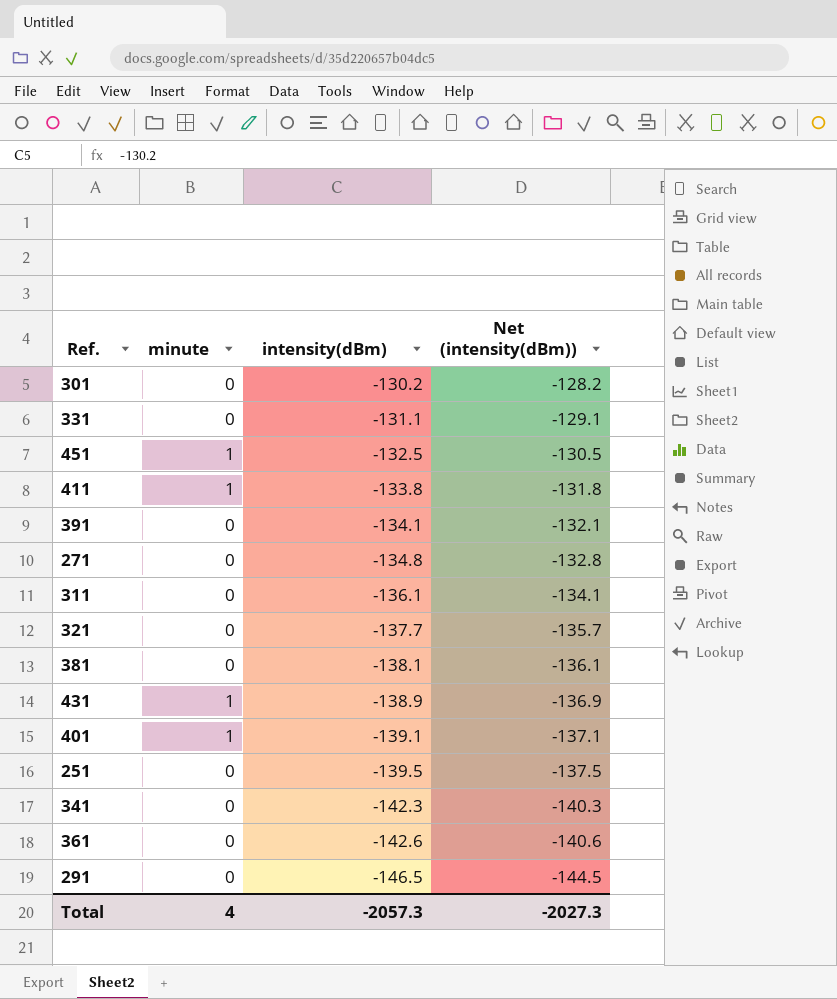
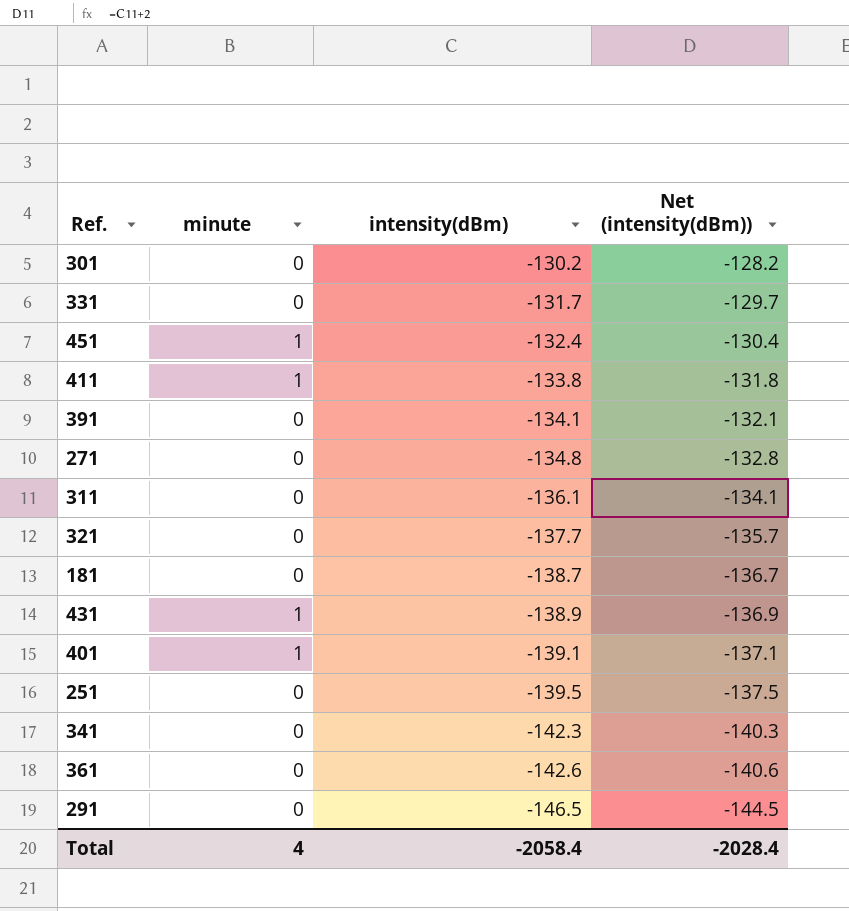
row 381: 0 | -138.1 | -136.1 -> none
331 | intensity(dBm): -131.1 -> -131.7
331 | Net (intensity(dBm)): -129.1 -> -129.7
451 | intensity(dBm): -132.5 -> -132.4
451 | Net (intensity(dBm)): -130.5 -> -130.4
row 181: none -> 0 | -138.7 | -136.7
Total | intensity(dBm): -2057.3 -> -2058.4
Total | Net (intensity(dBm)): -2027.3 -> -2028.4

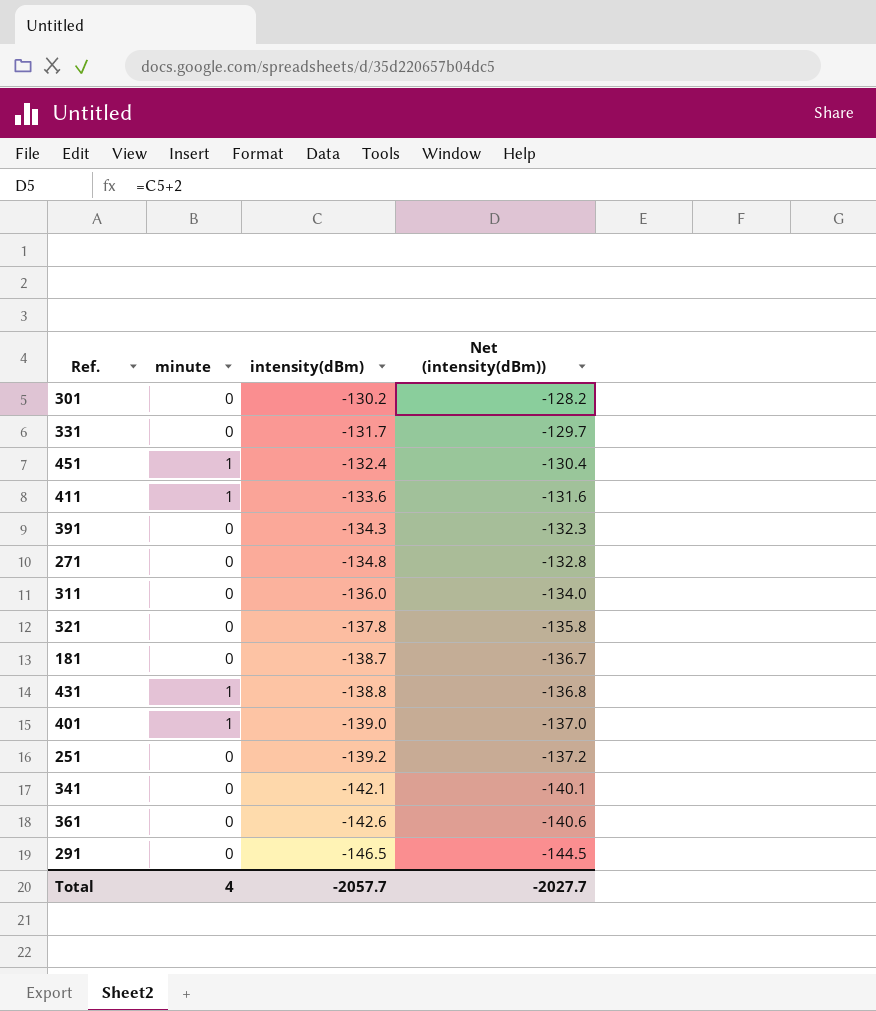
411 | intensity(dBm): -133.8 -> -133.6
411 | Net (intensity(dBm)): -131.8 -> -131.6
391 | intensity(dBm): -134.1 -> -134.3
391 | Net (intensity(dBm)): -132.1 -> -132.3
311 | intensity(dBm): -136.1 -> -136.0
311 | Net (intensity(dBm)): -134.1 -> -134.0
321 | intensity(dBm): -137.7 -> -137.8
321 | Net (intensity(dBm)): -135.7 -> -135.8
431 | intensity(dBm): -138.9 -> -138.8
431 | Net (intensity(dBm)): -136.9 -> -136.8
401 | intensity(dBm): -139.1 -> -139.0
401 | Net (intensity(dBm)): -137.1 -> -137.0
251 | intensity(dBm): -139.5 -> -139.2
251 | Net (intensity(dBm)): -137.5 -> -137.2
341 | intensity(dBm): -142.3 -> -142.1
341 | Net (intensity(dBm)): -140.3 -> -140.1
Total | intensity(dBm): -2058.4 -> -2057.7
Total | Net (intensity(dBm)): -2028.4 -> -2027.7

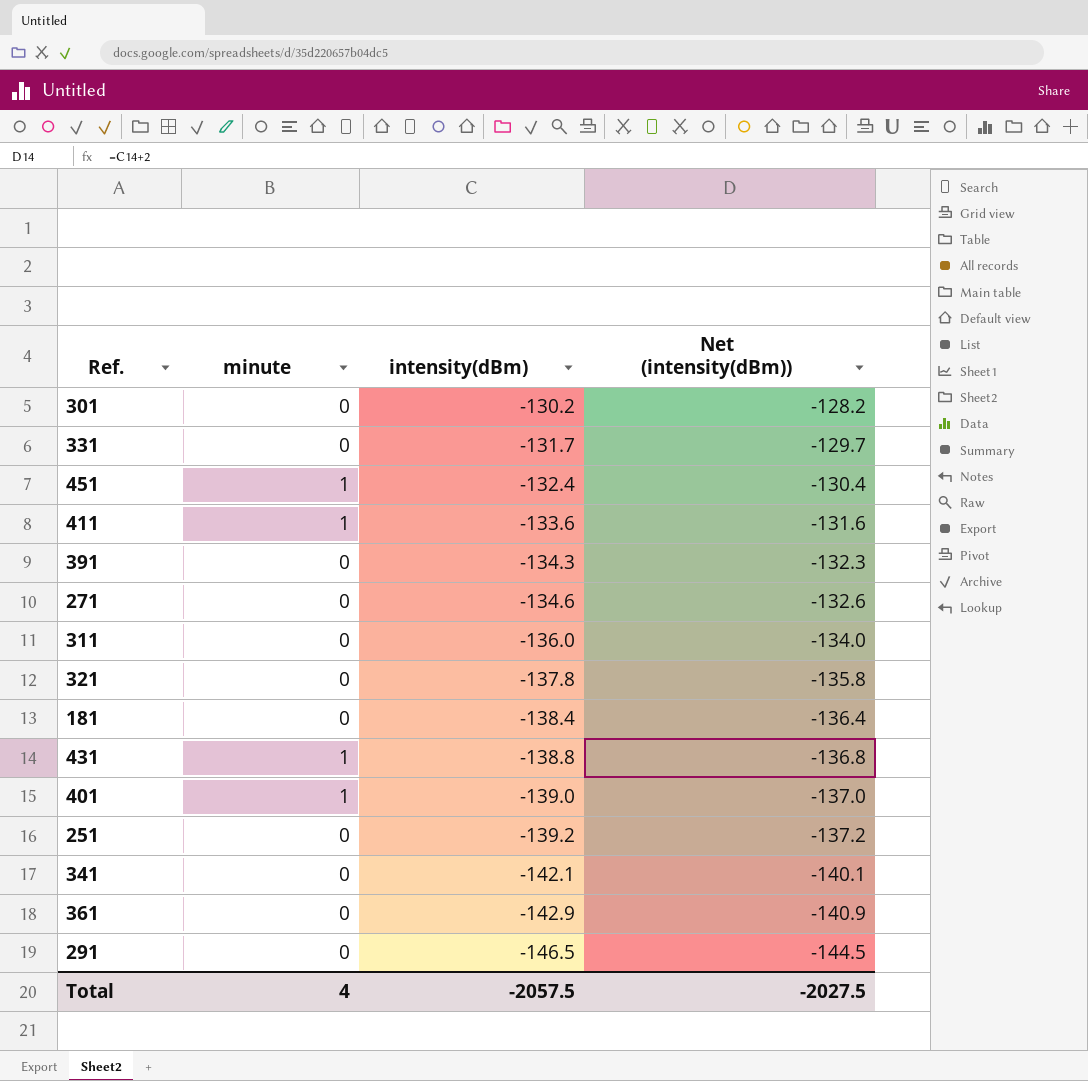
271 | intensity(dBm): -134.8 -> -134.6
271 | Net (intensity(dBm)): -132.8 -> -132.6
181 | intensity(dBm): -138.7 -> -138.4
181 | Net (intensity(dBm)): -136.7 -> -136.4
361 | intensity(dBm): -142.6 -> -142.9
361 | Net (intensity(dBm)): -140.6 -> -140.9
Total | intensity(dBm): -2057.7 -> -2057.5
Total | Net (intensity(dBm)): -2027.7 -> -2027.5

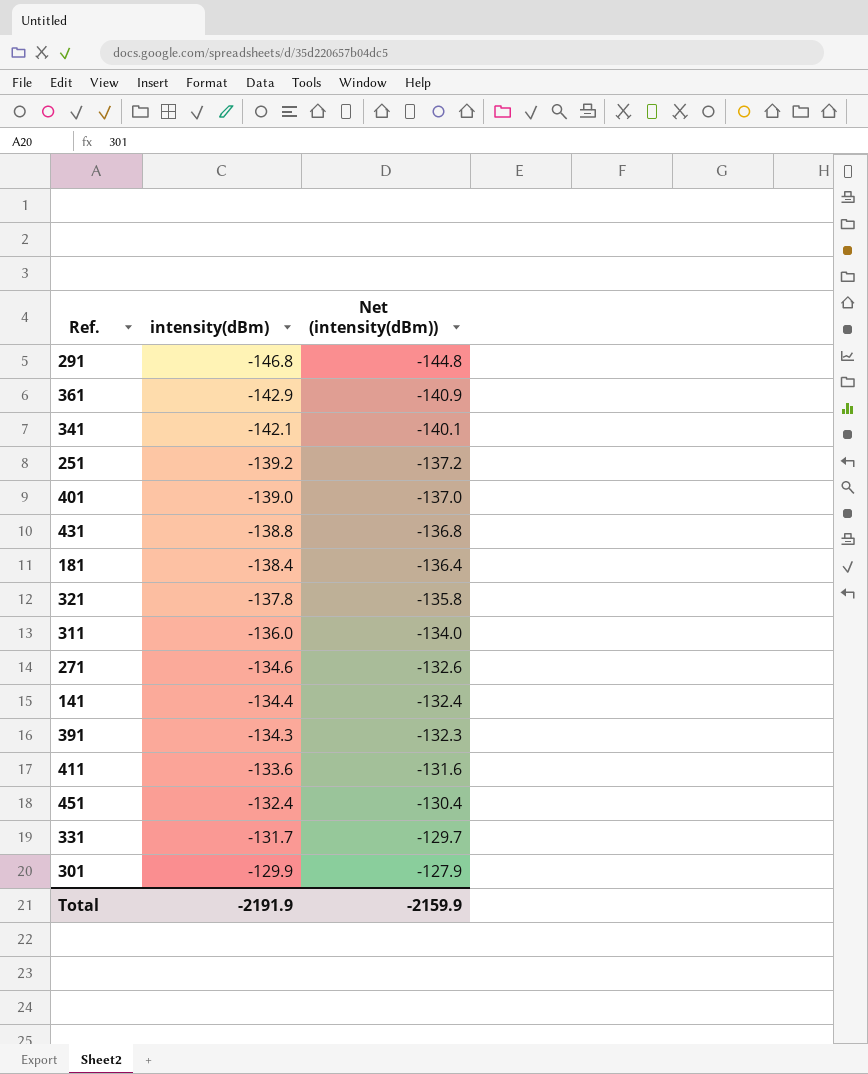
row order: intensity(dBm) descending -> intensity(dBm) ascending
column minute | position: 2 -> none
291 | intensity(dBm): -146.5 -> -146.8
291 | Net (intensity(dBm)): -144.5 -> -144.8
row 141: none -> -134.4 | -132.4
301 | intensity(dBm): -130.2 -> -129.9
301 | Net (intensity(dBm)): -128.2 -> -127.9
Total | intensity(dBm): -2057.5 -> -2191.9
Total | Net (intensity(dBm)): -2027.5 -> -2159.9

